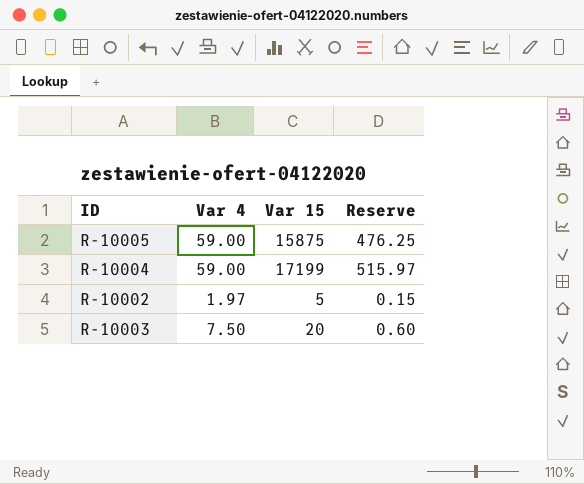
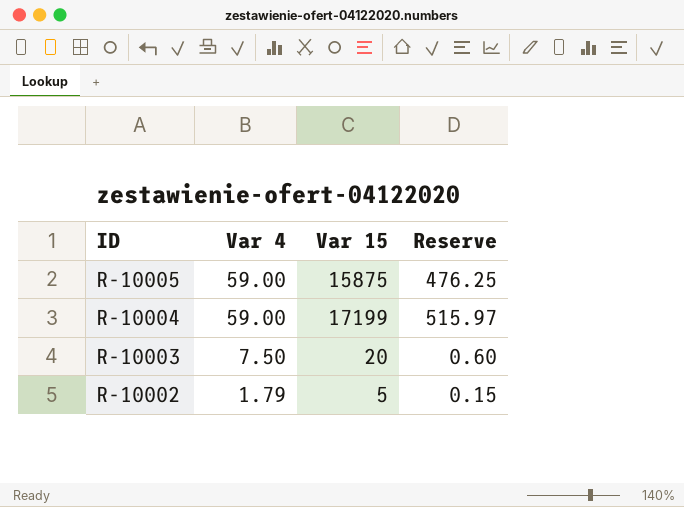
row order: none -> ID descending
R-10002 | Var 4: 1.97 -> 1.79

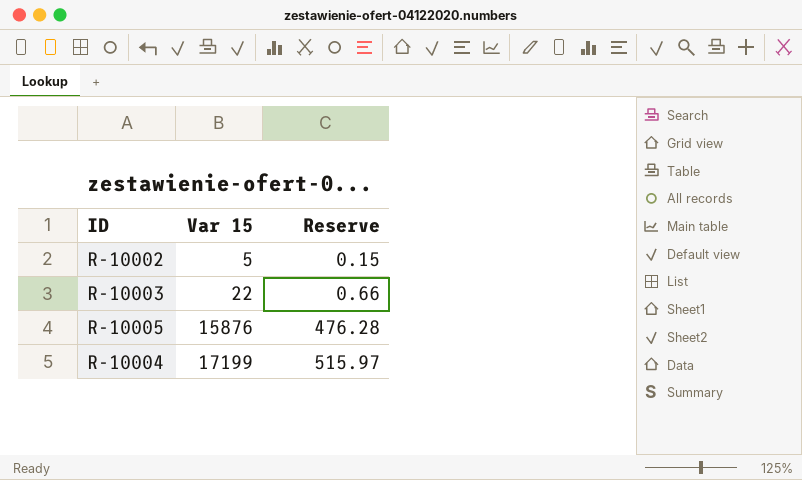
row order: ID descending -> Var 15 ascending
column Var 4 | position: 2 -> none
R-10003 | Var 15: 20 -> 22
R-10003 | Reserve: 0.60 -> 0.66
R-10005 | Var 15: 15875 -> 15876
R-10005 | Reserve: 476.25 -> 476.28

